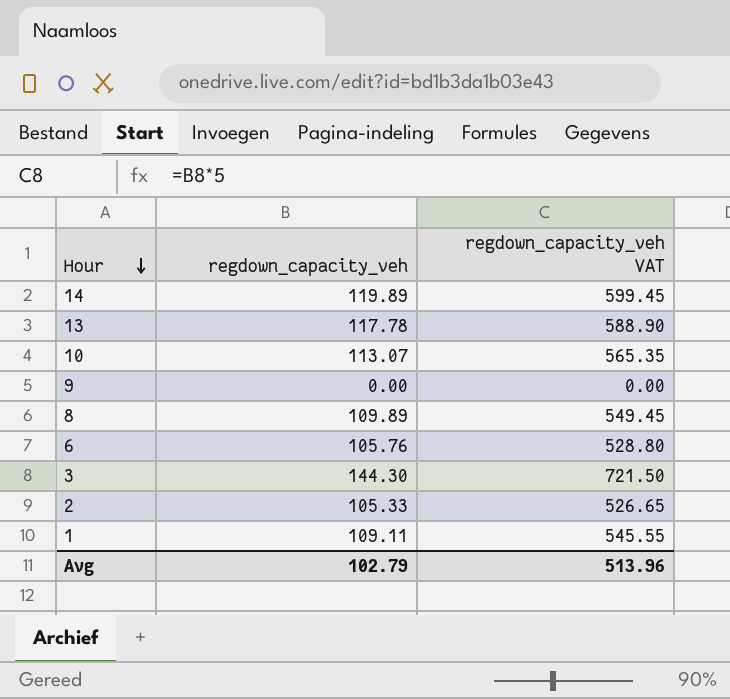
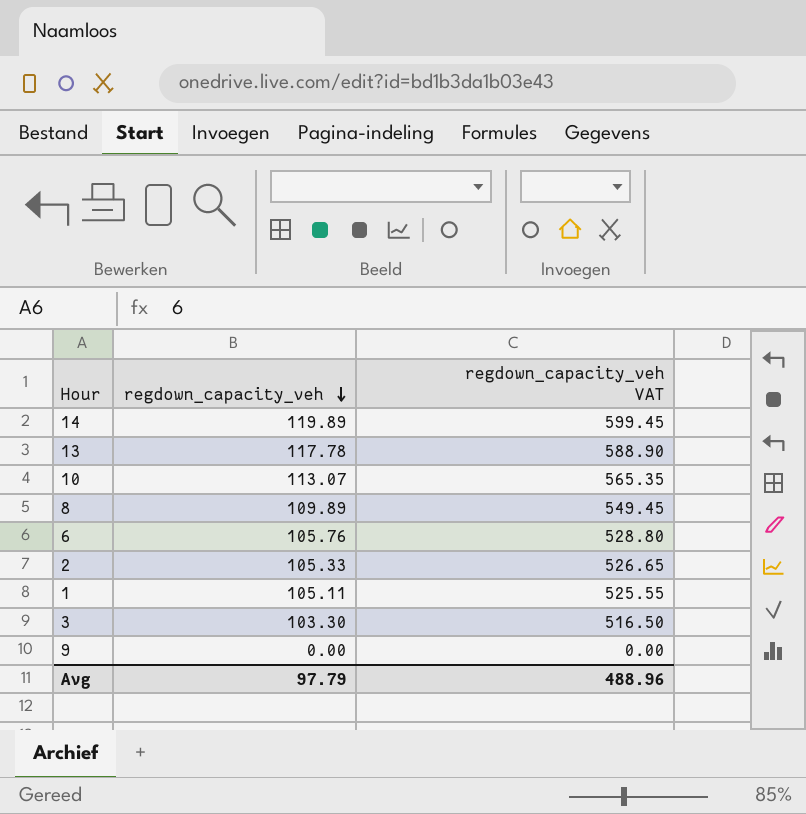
row order: Hour descending -> regdown_capacity_veh descending
1 | regdown_capacity_veh: 109.11 -> 105.11
1 | regdown_capacity_veh VAT: 545.55 -> 525.55
3 | regdown_capacity_veh: 144.30 -> 103.30
3 | regdown_capacity_veh VAT: 721.50 -> 516.50
Avg | regdown_capacity_veh: 102.79 -> 97.79
Avg | regdown_capacity_veh VAT: 513.96 -> 488.96

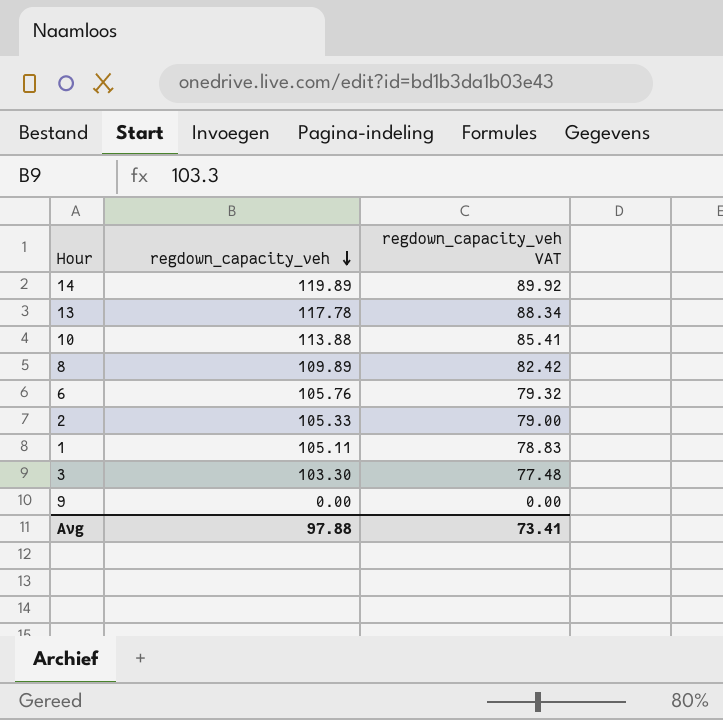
column regdown_capacity_veh VAT | formula: [regdown_capacity_veh] * 5 -> [regdown_capacity_veh] * 0.75
10 | regdown_capacity_veh: 113.07 -> 113.88
Avg | regdown_capacity_veh: 97.79 -> 97.88
Avg | regdown_capacity_veh VAT: 488.96 -> 73.41

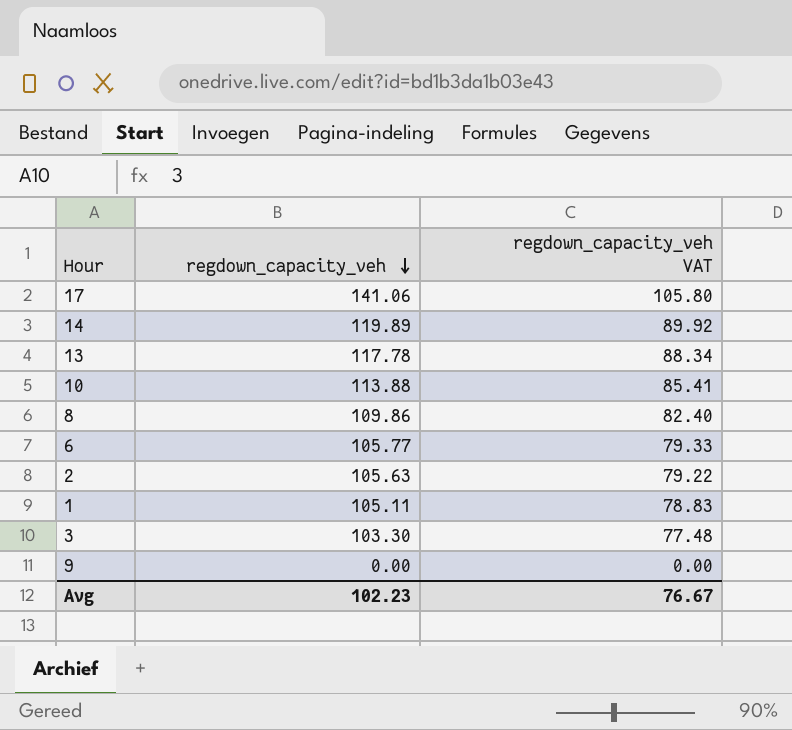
row 17: none -> 141.06 | 105.80
8 | regdown_capacity_veh: 109.89 -> 109.86
8 | regdown_capacity_veh VAT: 82.42 -> 82.40
6 | regdown_capacity_veh: 105.76 -> 105.77
6 | regdown_capacity_veh VAT: 79.32 -> 79.33
2 | regdown_capacity_veh: 105.33 -> 105.63
2 | regdown_capacity_veh VAT: 79.00 -> 79.22
Avg | regdown_capacity_veh: 97.88 -> 102.23
Avg | regdown_capacity_veh VAT: 73.41 -> 76.67

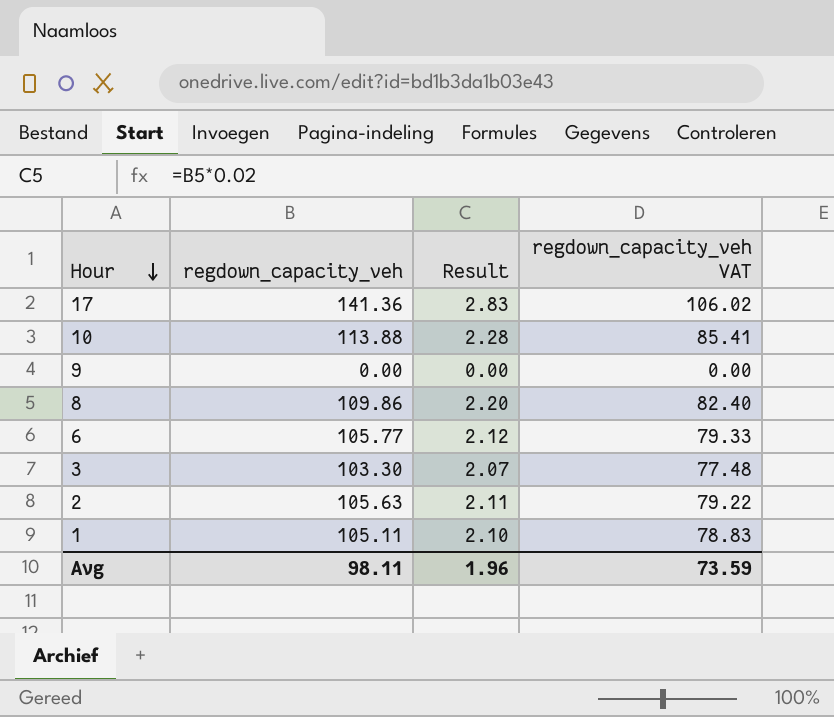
row order: regdown_capacity_veh descending -> Hour descending
column Result | formula: none -> [regdown_capacity_veh] * 0.02
row 14: 119.89 | 89.92 -> none
row 13: 117.78 | 88.34 -> none
17 | regdown_capacity_veh: 141.06 -> 141.36
17 | regdown_capacity_veh VAT: 105.80 -> 106.02
Avg | regdown_capacity_veh: 102.23 -> 98.11
Avg | regdown_capacity_veh VAT: 76.67 -> 73.59

